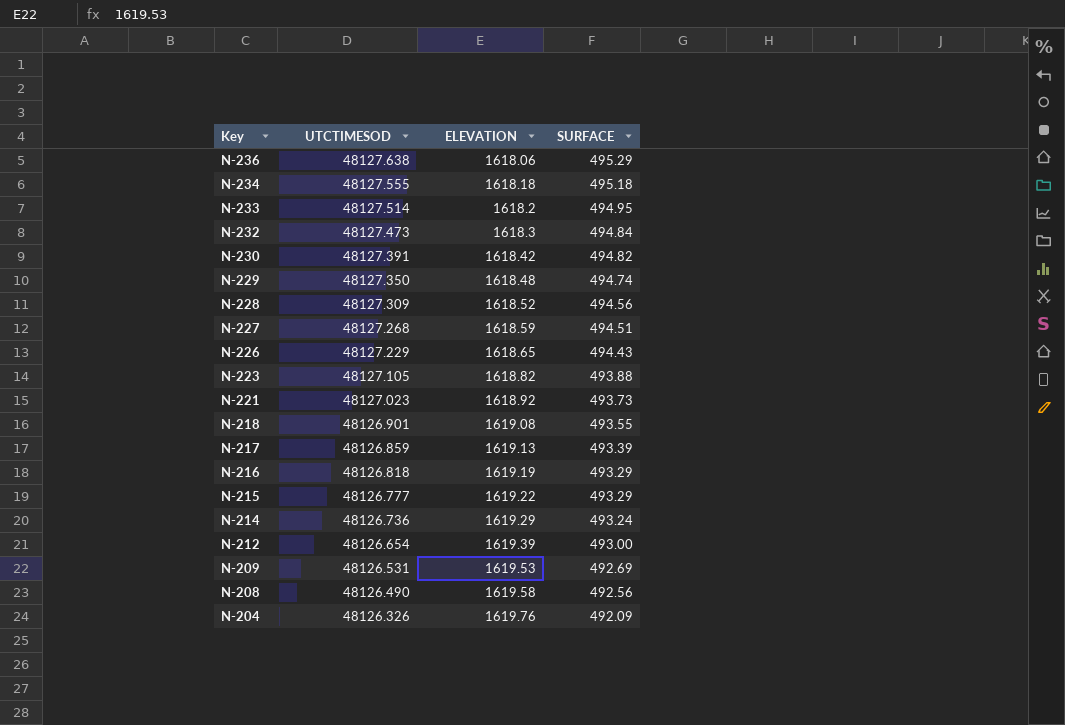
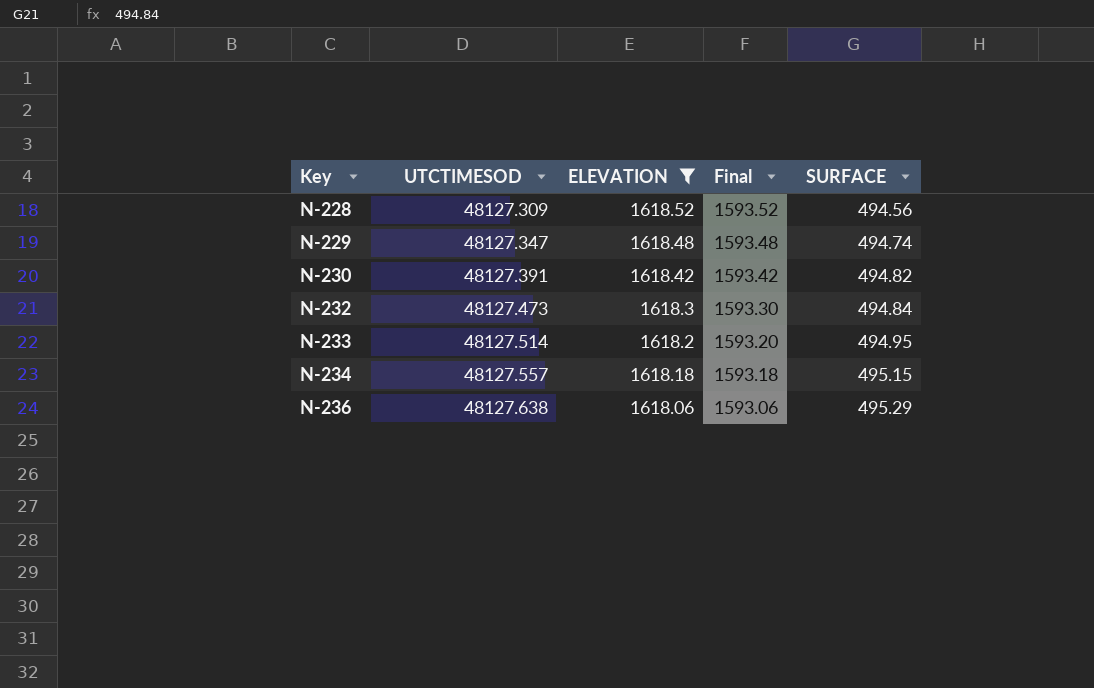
filter: none -> ELEVATION <= 1618.52
row order: Key descending -> Key ascending
column Final | formula: none -> [ELEVATION] - 25
N-229 | UTCTIMESOD: 48127.350 -> 48127.347
N-234 | UTCTIMESOD: 48127.555 -> 48127.557
N-234 | SURFACE: 495.18 -> 495.15

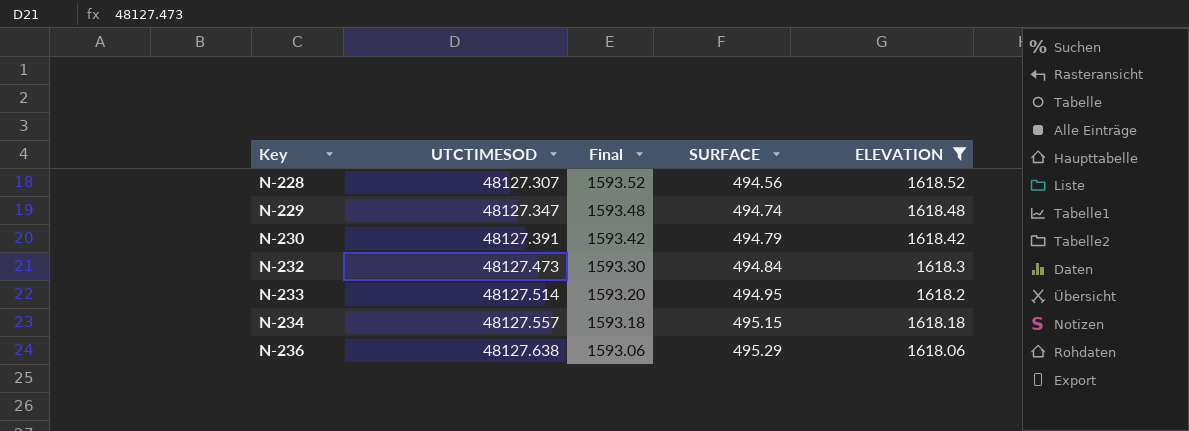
column ELEVATION | position: 3 -> 5
N-228 | UTCTIMESOD: 48127.309 -> 48127.307
N-230 | SURFACE: 494.82 -> 494.79

